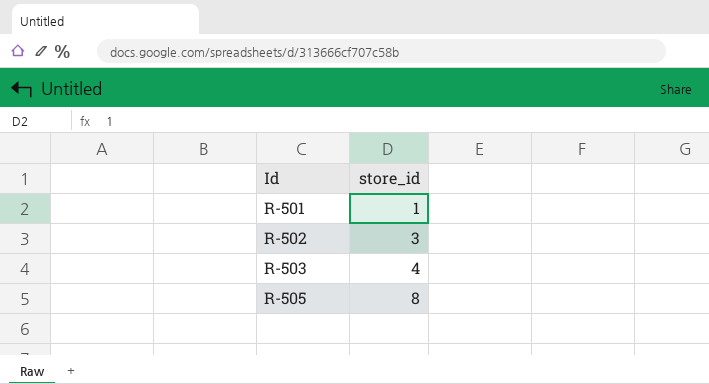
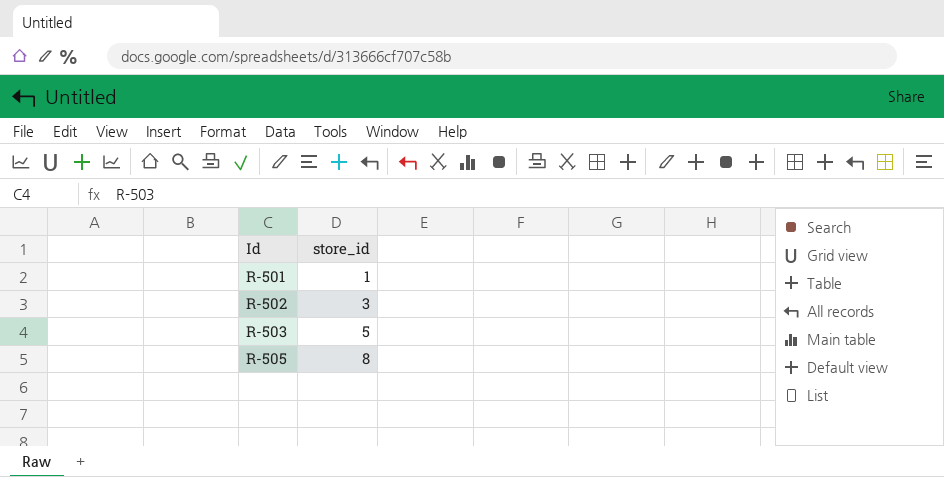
R-503 | store_id: 4 -> 5

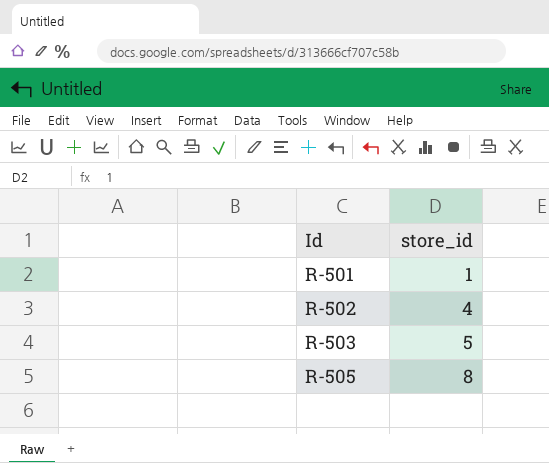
R-502 | store_id: 3 -> 4

